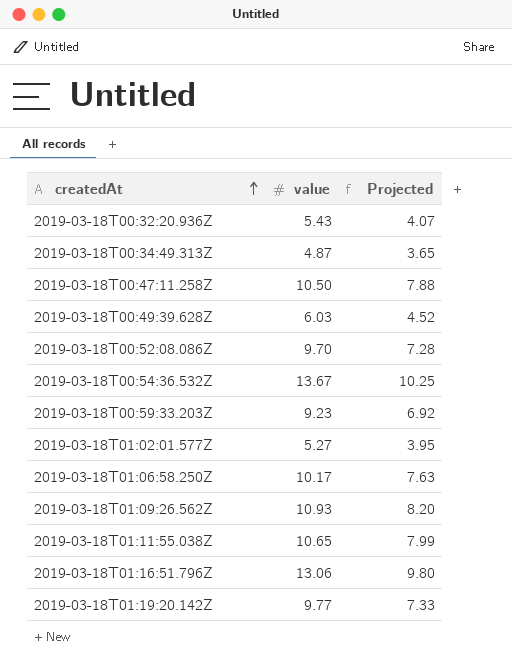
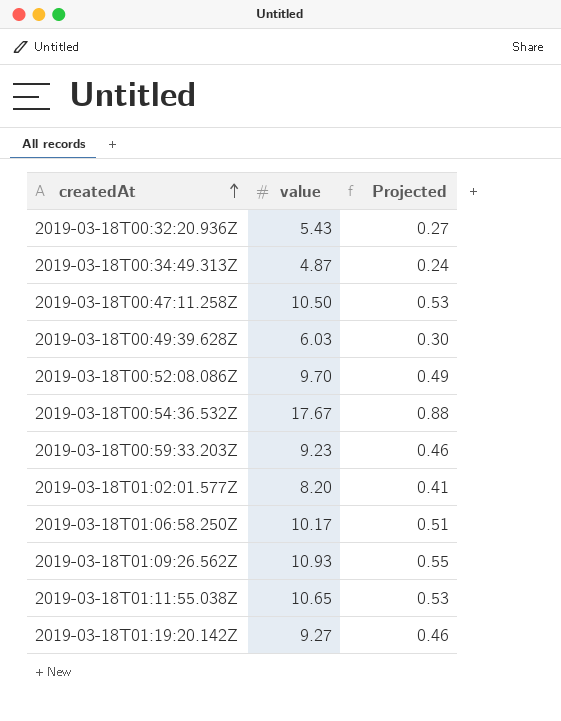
column Projected | formula: [value] * 0.75 -> [value] * 0.05
row 2019-03-18T01:16:51.796Z: 13.06 | 9.80 -> none
2019-03-18T00:54:36.532Z | value: 13.67 -> 17.67
2019-03-18T01:02:01.577Z | value: 5.27 -> 8.20
2019-03-18T01:19:20.142Z | value: 9.77 -> 9.27

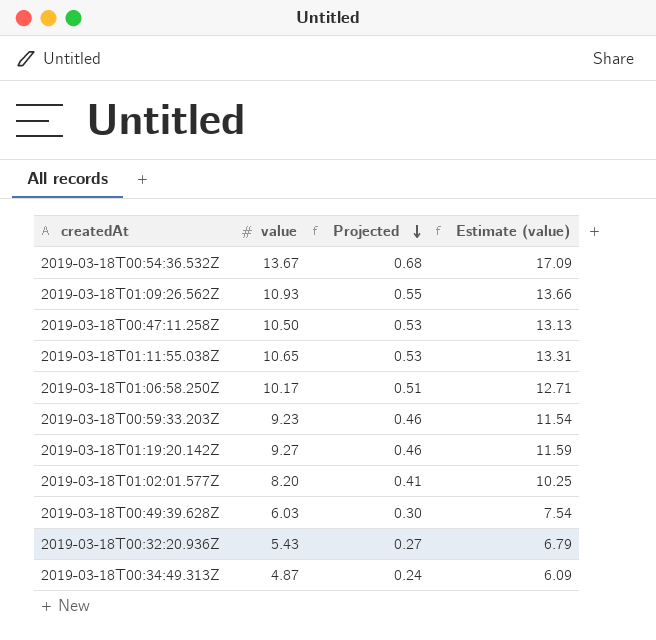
row order: createdAt ascending -> Projected descending
column Estimate (value) | formula: none -> [value] * 1.25
row 2019-03-18T00:52:08.086Z: 9.70 | 0.49 -> none
2019-03-18T00:54:36.532Z | value: 17.67 -> 13.67
2019-03-18T00:54:36.532Z | Projected: 0.88 -> 0.68

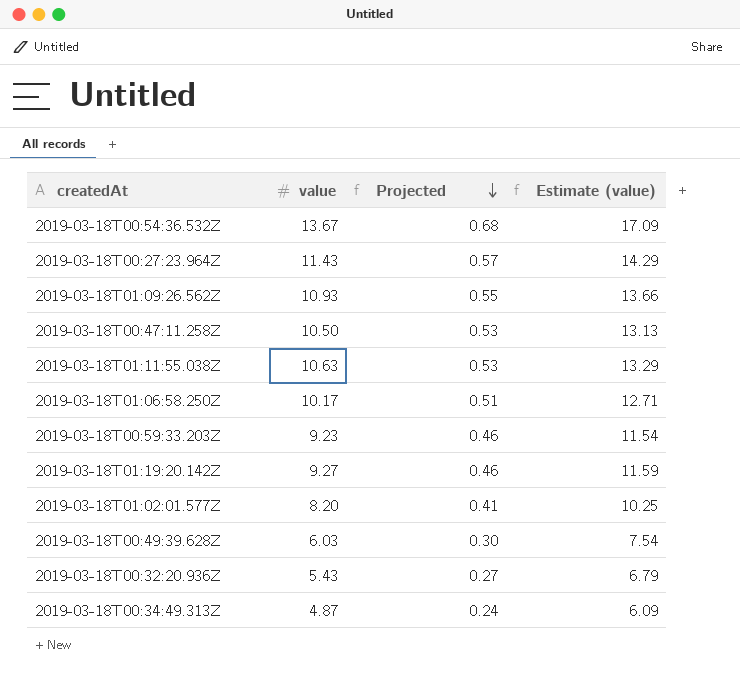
row 2019-03-18T00:27:23.964Z: none -> 11.43 | 0.57 | 14.29
2019-03-18T01:11:55.038Z | value: 10.65 -> 10.63
2019-03-18T01:11:55.038Z | Estimate (value): 13.31 -> 13.29

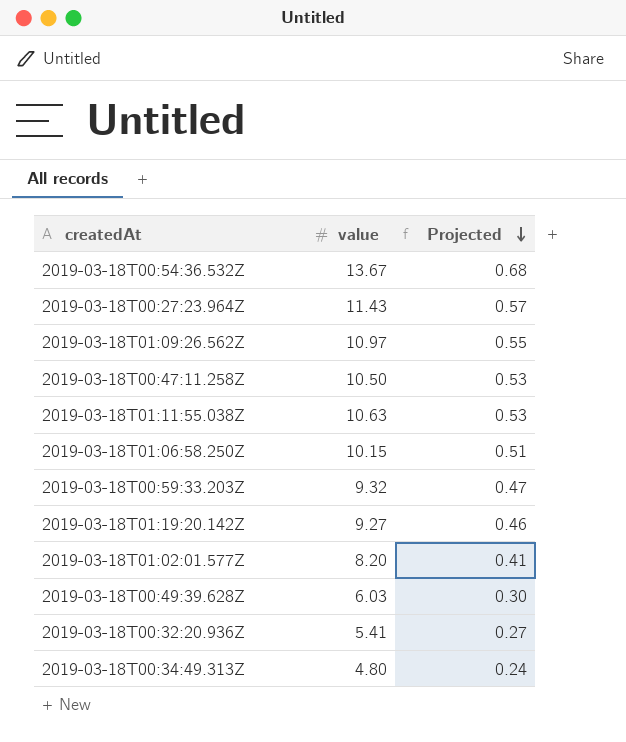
column Estimate (value) | formula: [value] * 1.25 -> none
2019-03-18T01:09:26.562Z | value: 10.93 -> 10.97
2019-03-18T01:06:58.250Z | value: 10.17 -> 10.15
2019-03-18T00:59:33.203Z | value: 9.23 -> 9.32
2019-03-18T00:59:33.203Z | Projected: 0.46 -> 0.47
2019-03-18T00:32:20.936Z | value: 5.43 -> 5.41
2019-03-18T00:34:49.313Z | value: 4.87 -> 4.80

